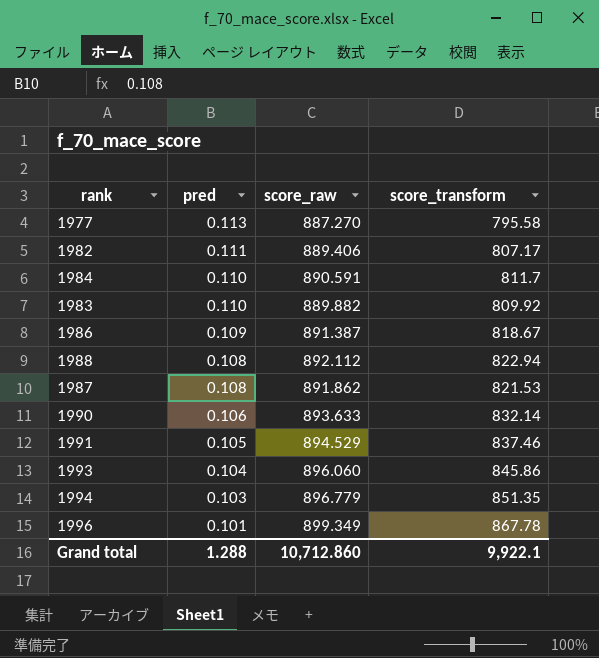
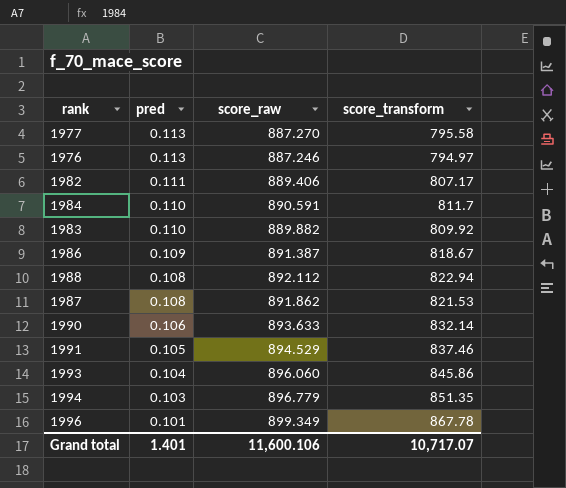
row 1976: none -> 0.113 | 887.246 | 794.97
Grand total | pred: 1.288 -> 1.401
Grand total | score_raw: 10,712.860 -> 11,600.106
Grand total | score_transform: 9,922.1 -> 10,717.07

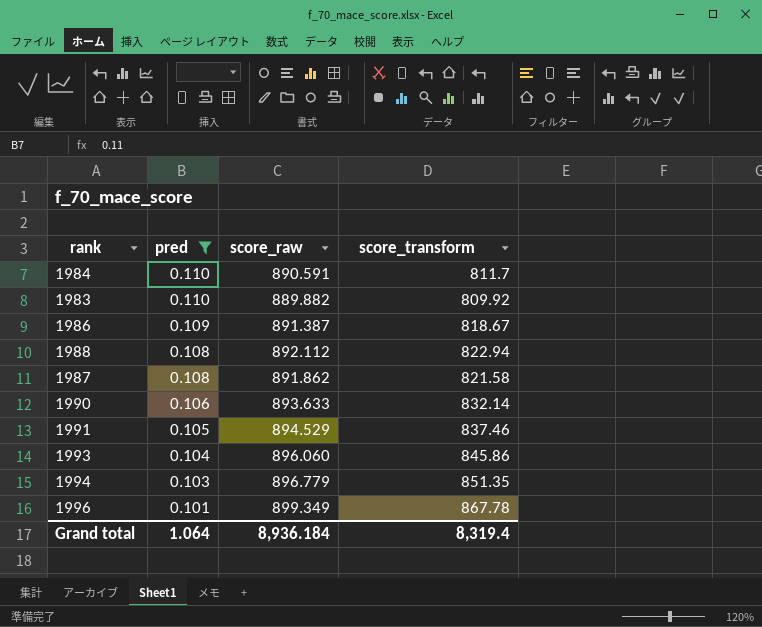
filter: none -> pred <= 0.110
1987 | score_transform: 821.53 -> 821.58
Grand total | pred: 1.401 -> 1.064
Grand total | score_raw: 11,600.106 -> 8,936.184
Grand total | score_transform: 10,717.07 -> 8,319.4

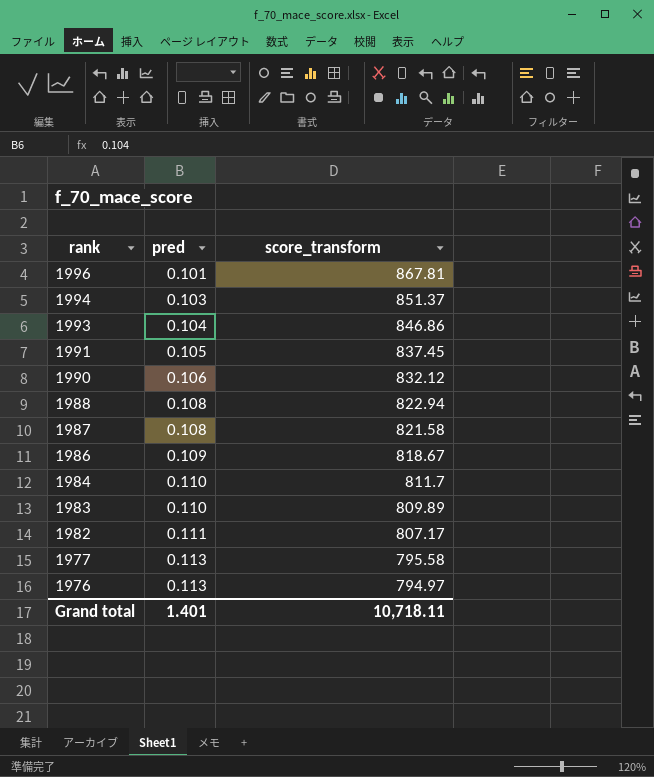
filter: pred <= 0.110 -> none
row order: pred descending -> rank descending
column score_raw | position: 3 -> none
1996 | score_transform: 867.78 -> 867.81
1994 | score_transform: 851.35 -> 851.37
1993 | score_transform: 845.86 -> 846.86
1991 | score_transform: 837.46 -> 837.45
1990 | score_transform: 832.14 -> 832.12
1983 | score_transform: 809.92 -> 809.89
Grand total | pred: 1.064 -> 1.401
Grand total | score_transform: 8,319.4 -> 10,718.11

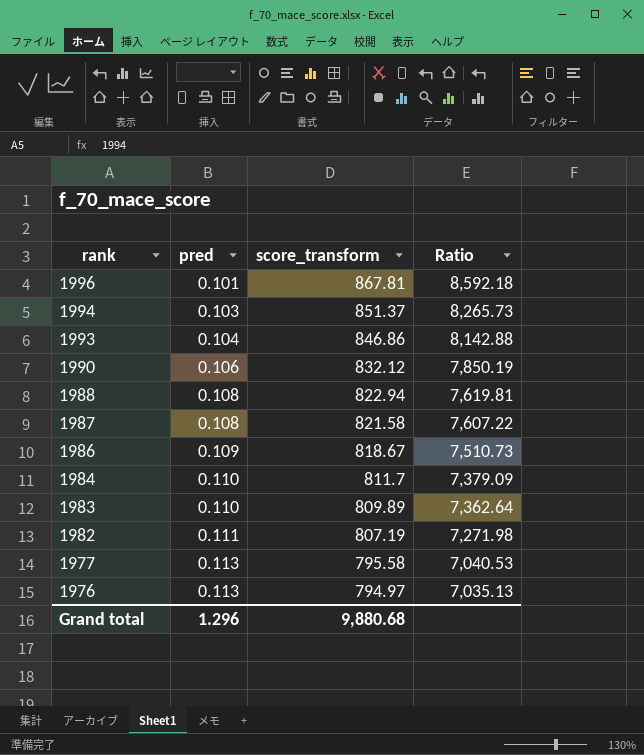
column Ratio | formula: none -> [score_transform] / [pred]
row 1991: 0.105 | 837.45 -> none
1982 | score_transform: 807.17 -> 807.19
Grand total | pred: 1.401 -> 1.296
Grand total | score_transform: 10,718.11 -> 9,880.68

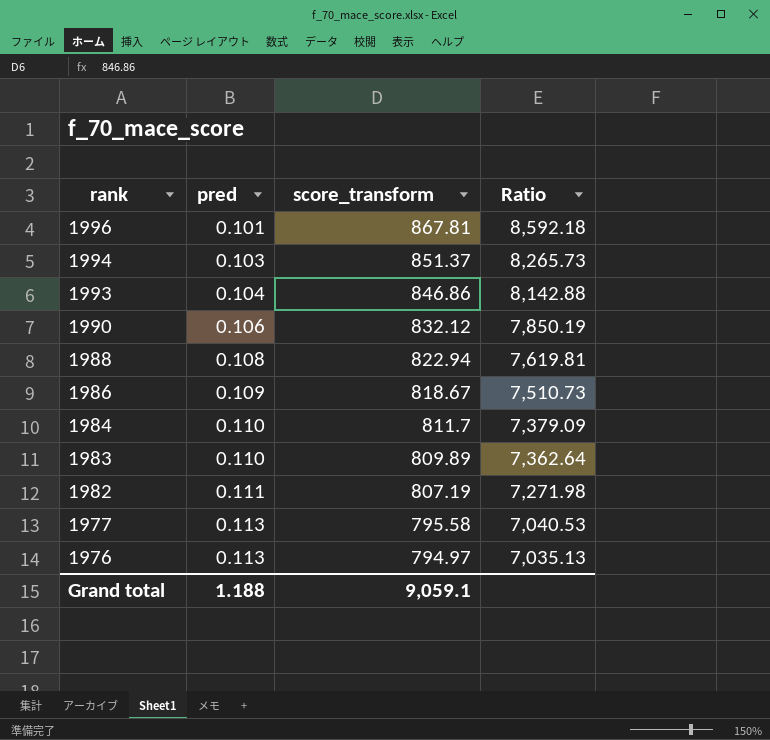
row 1987: 0.108 | 821.58 | 7,607.22 -> none
Grand total | pred: 1.296 -> 1.188
Grand total | score_transform: 9,880.68 -> 9,059.1

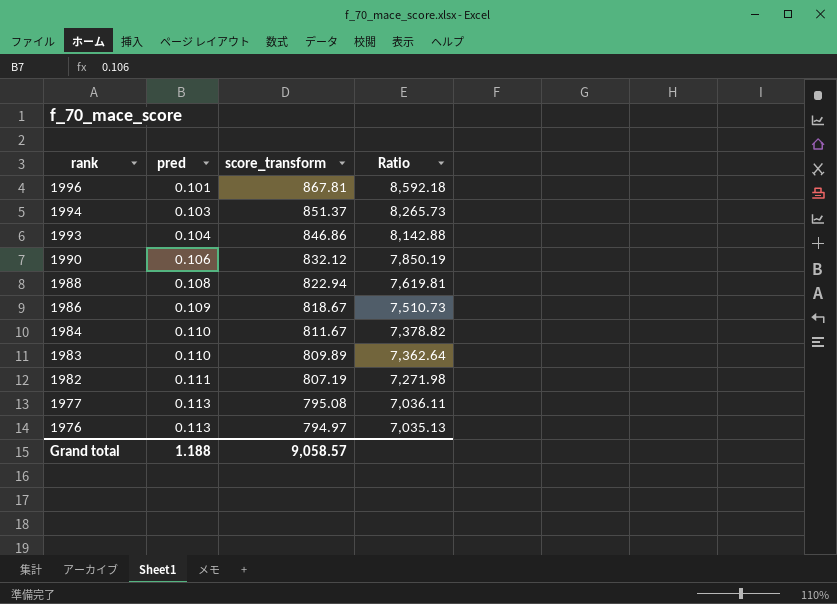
1984 | score_transform: 811.7 -> 811.67
1984 | Ratio: 7,379.09 -> 7,378.82
1977 | score_transform: 795.58 -> 795.08
1977 | Ratio: 7,040.53 -> 7,036.11
Grand total | score_transform: 9,059.1 -> 9,058.57

